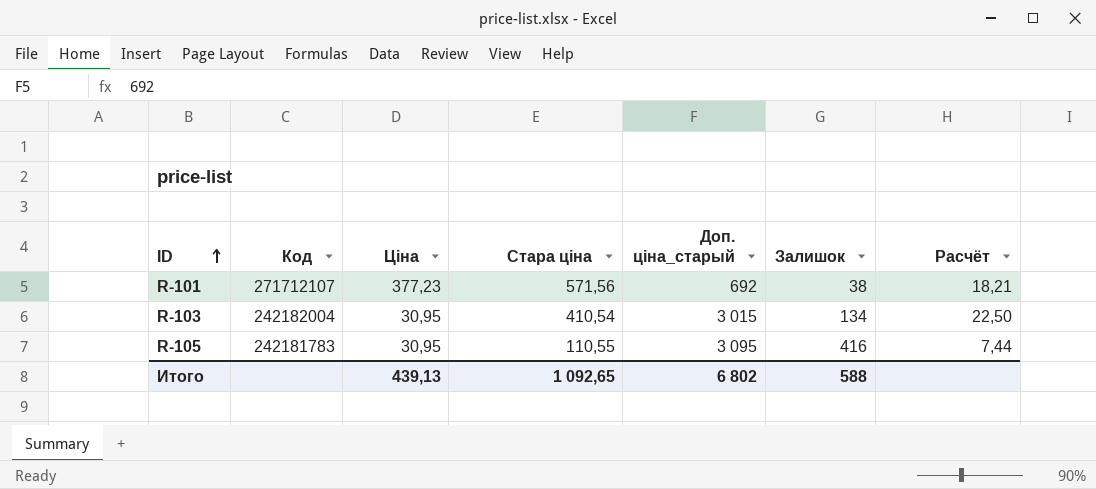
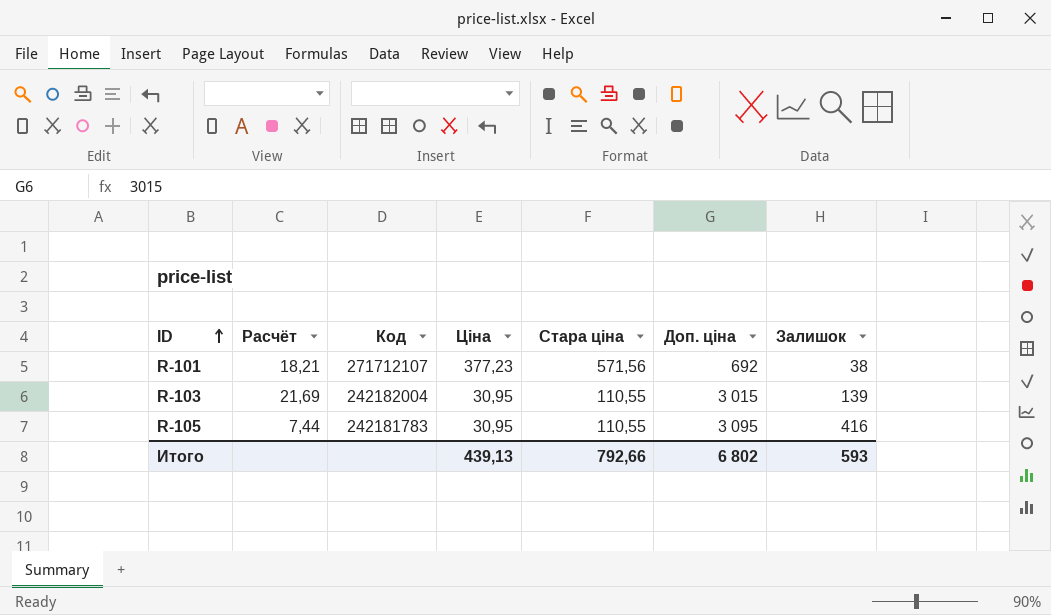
column Расчёт | position: 7 -> 2
column name: Доп. ціна_старый -> Доп. ціна
R-103 | Расчёт: 22,50 -> 21,69
R-103 | Стара ціна: 410,54 -> 110,55
R-103 | Залишок: 134 -> 139
Итого | Стара ціна: 1 092,65 -> 792,66
Итого | Залишок: 588 -> 593

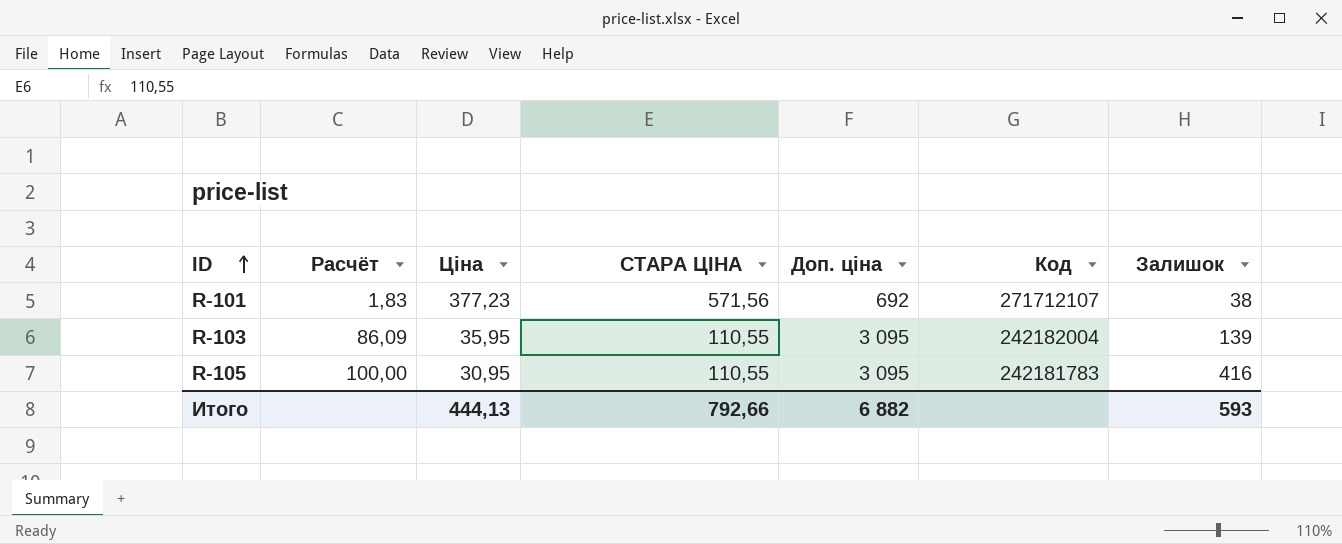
column Расчёт | formula: [Доп. ціна] / [Залишок] -> [Доп. ціна] / [Ціна]
column name: Стара ціна -> СТАРА ЦІНА
column Код | position: 3 -> 6
R-103 | Ціна: 30,95 -> 35,95
R-103 | Доп. ціна: 3 015 -> 3 095
Итого | Ціна: 439,13 -> 444,13
Итого | Доп. ціна: 6 802 -> 6 882

